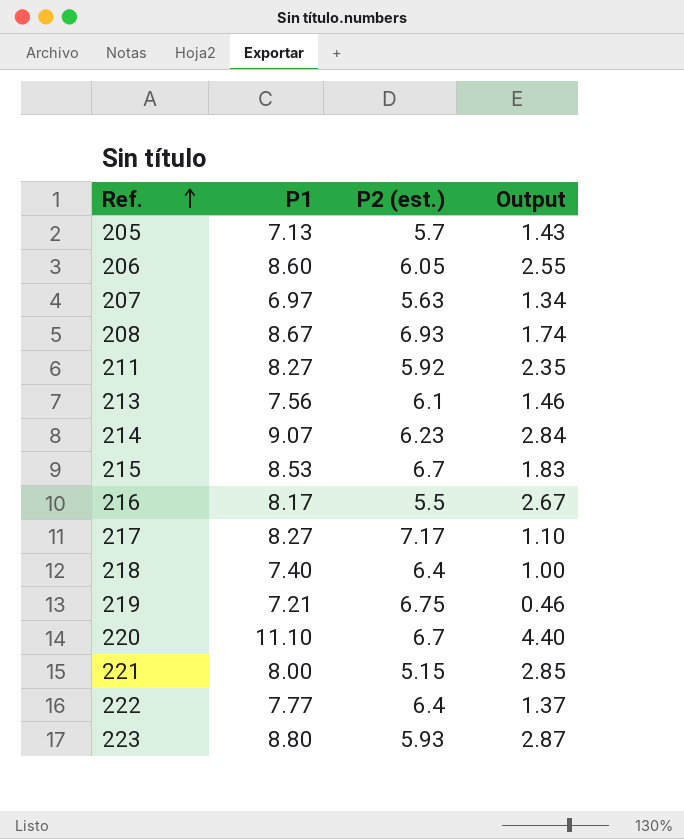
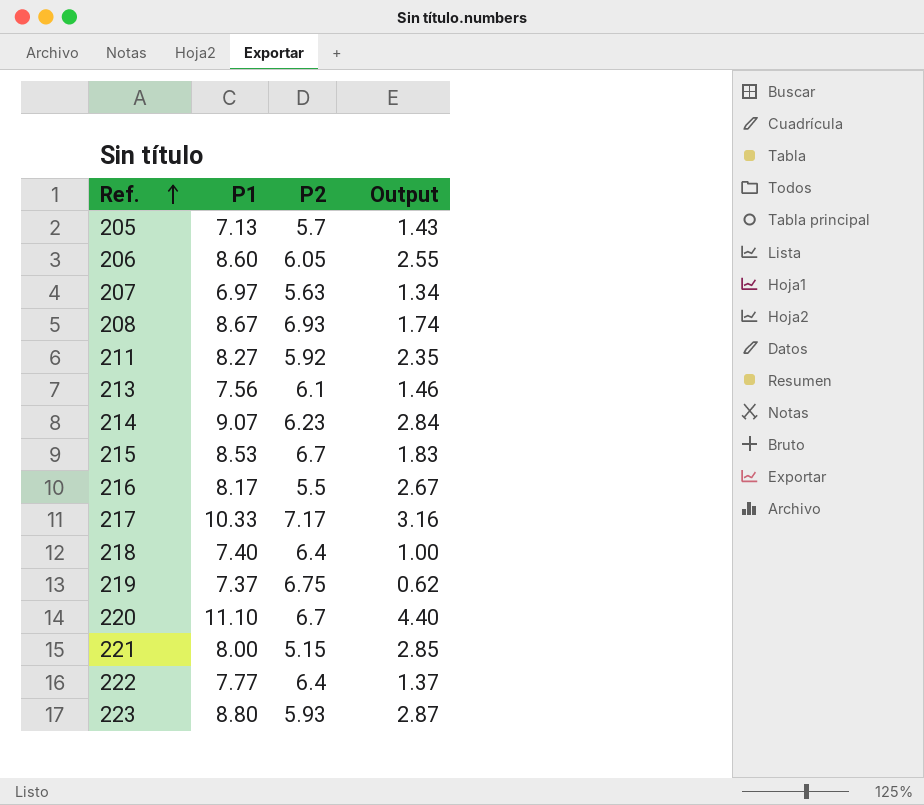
column name: P2 (est.) -> P2
217 | P1: 8.27 -> 10.33
217 | Output: 1.10 -> 3.16
219 | P1: 7.21 -> 7.37
219 | Output: 0.46 -> 0.62

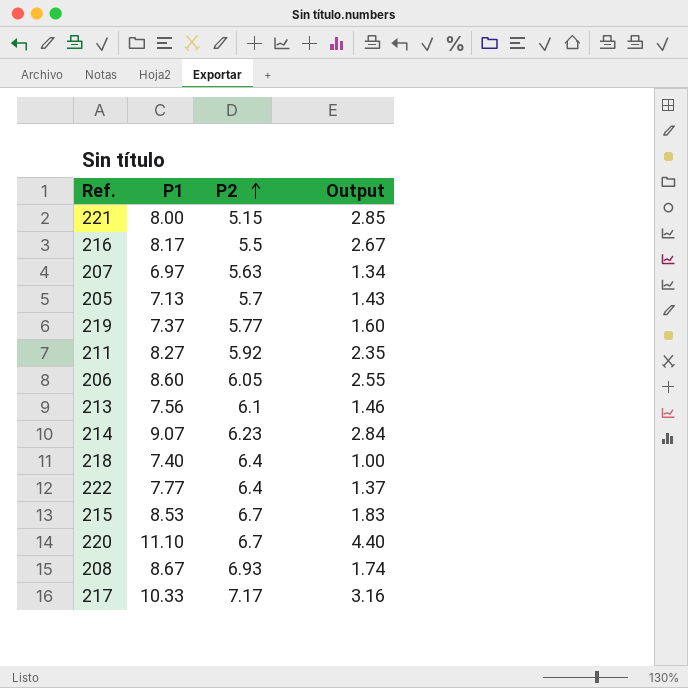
row order: Ref. ascending -> P2 ascending
row 223: 8.80 | 5.93 | 2.87 -> none
219 | P2: 6.75 -> 5.77
219 | Output: 0.62 -> 1.60

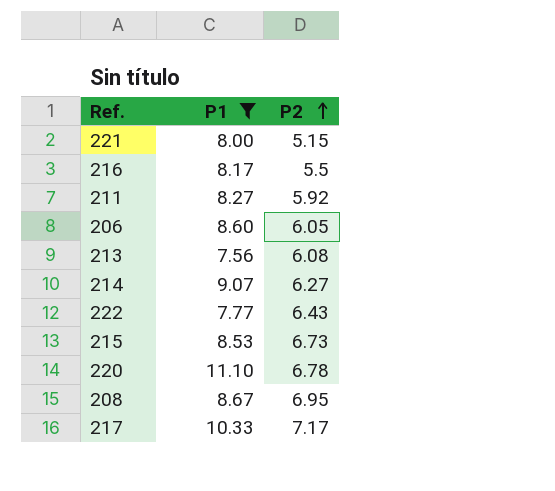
filter: none -> P1 >= 7.56
column Output | formula: [P1] - [P2] -> none
213 | P2: 6.1 -> 6.08
214 | P2: 6.23 -> 6.27
222 | P2: 6.4 -> 6.43
215 | P2: 6.7 -> 6.73
220 | P2: 6.7 -> 6.78
208 | P2: 6.93 -> 6.95

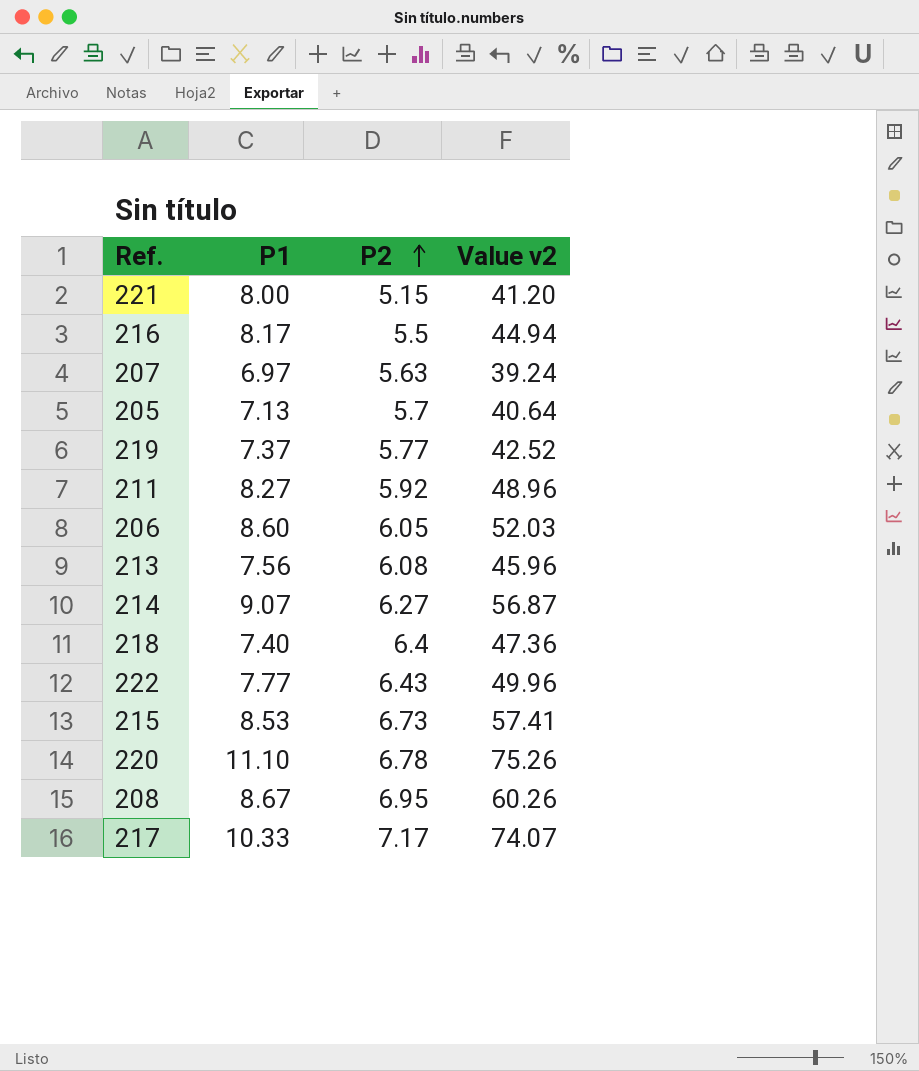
filter: P1 >= 7.56 -> none
column Value v2 | formula: none -> [P1] * [P2]

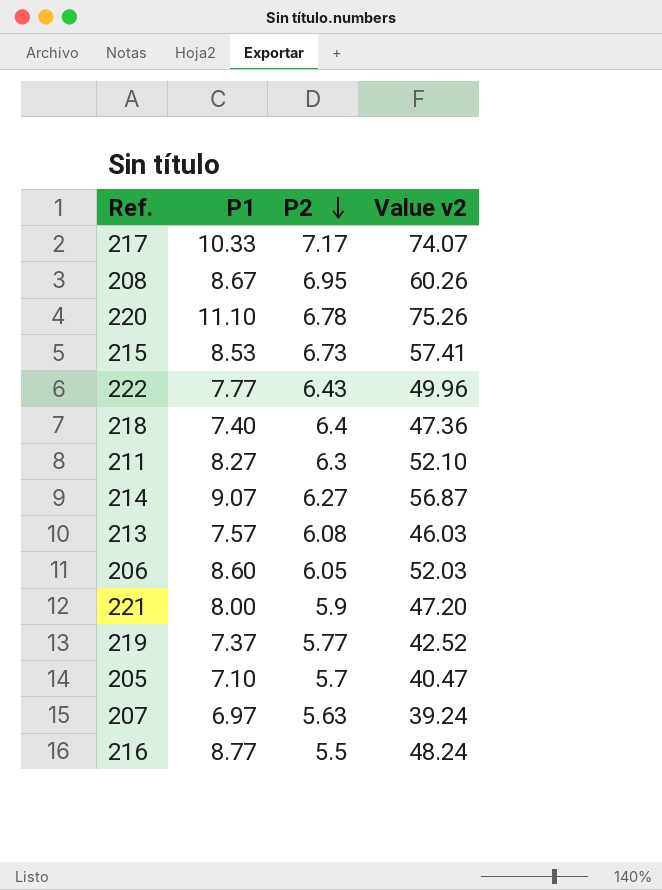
row order: P2 ascending -> P2 descending
211 | P2: 5.92 -> 6.3
211 | Value v2: 48.96 -> 52.10
213 | P1: 7.56 -> 7.57
213 | Value v2: 45.96 -> 46.03
221 | P2: 5.15 -> 5.9
221 | Value v2: 41.20 -> 47.20
205 | P1: 7.13 -> 7.10
205 | Value v2: 40.64 -> 40.47
216 | P1: 8.17 -> 8.77
216 | Value v2: 44.94 -> 48.24

